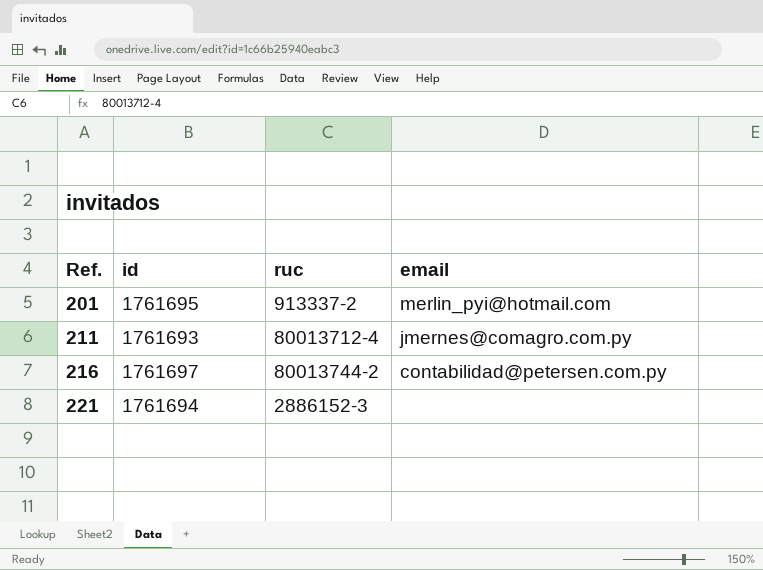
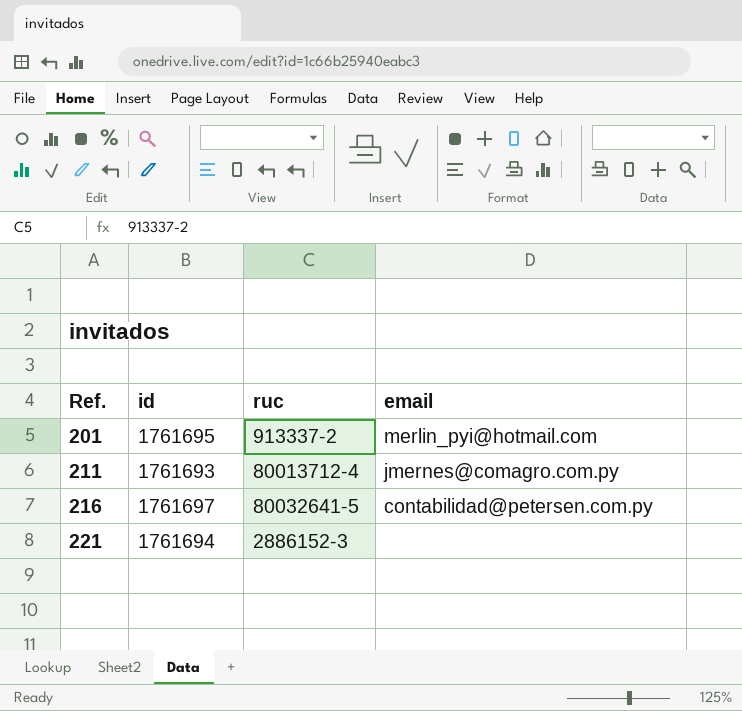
216 | ruc: 80013744-2 -> 80032641-5

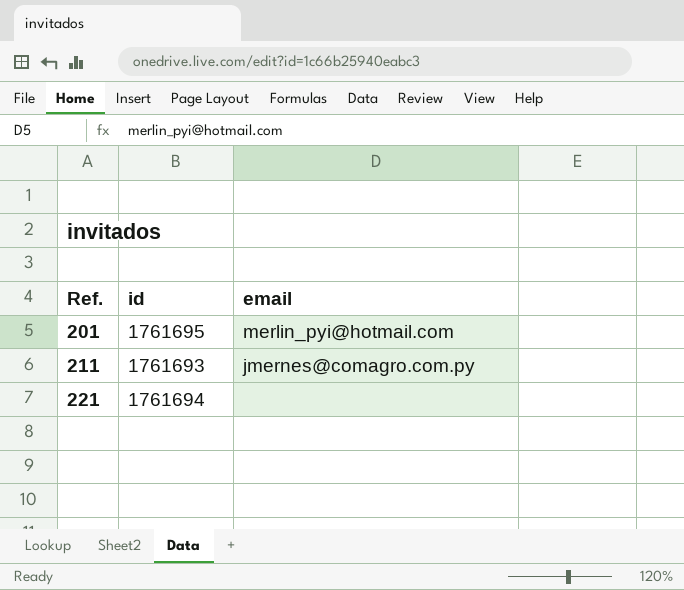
column ruc | position: 3 -> none
row 216: 1761697 | 80032641-5 | contabilidad@petersen.com.py -> none

